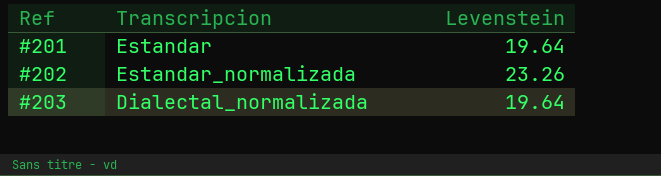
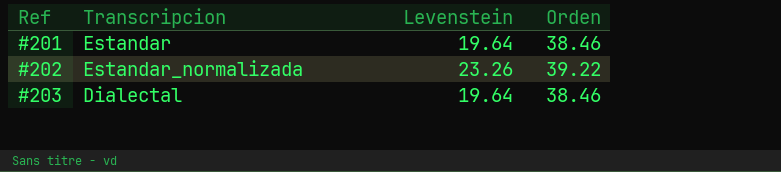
column Orden | position: none -> 4
#203 | Transcripcion: Dialectal_normalizada -> Dialectal

